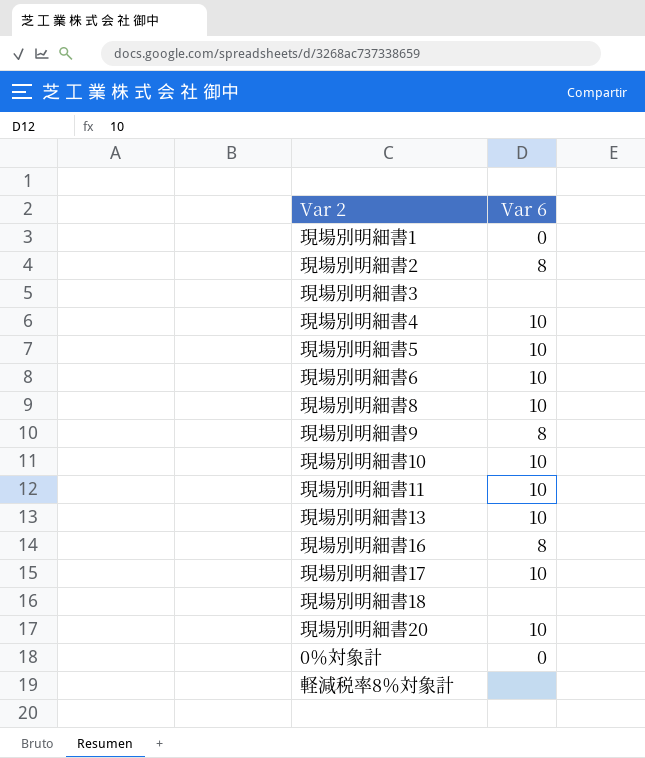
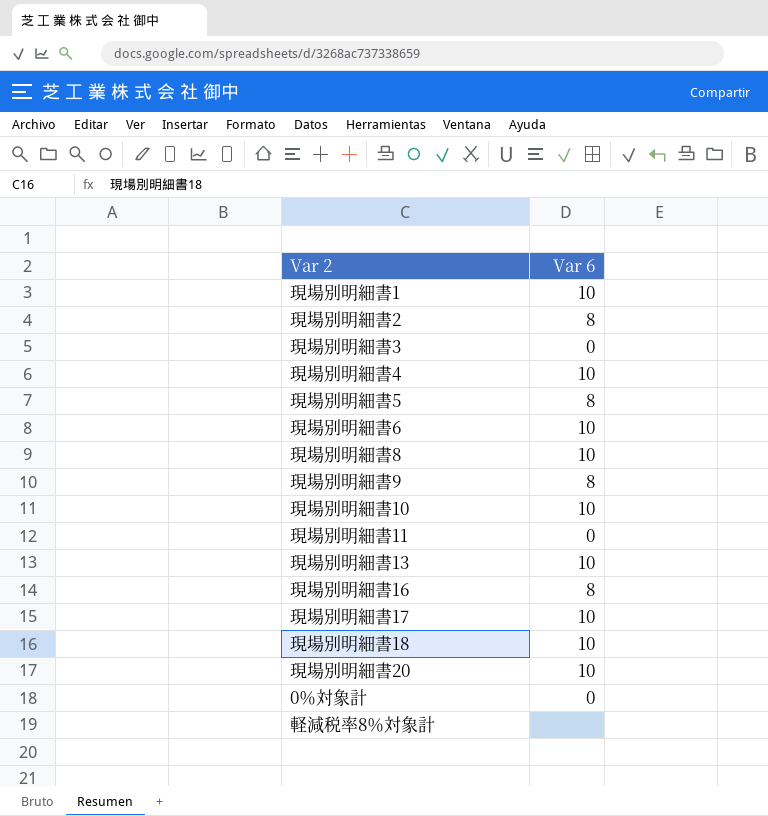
現場別明細書1 | Var 6: 0 -> 10
現場別明細書3 | Var 6: none -> 0
現場別明細書5 | Var 6: 10 -> 8
現場別明細書11 | Var 6: 10 -> 0
現場別明細書18 | Var 6: none -> 10

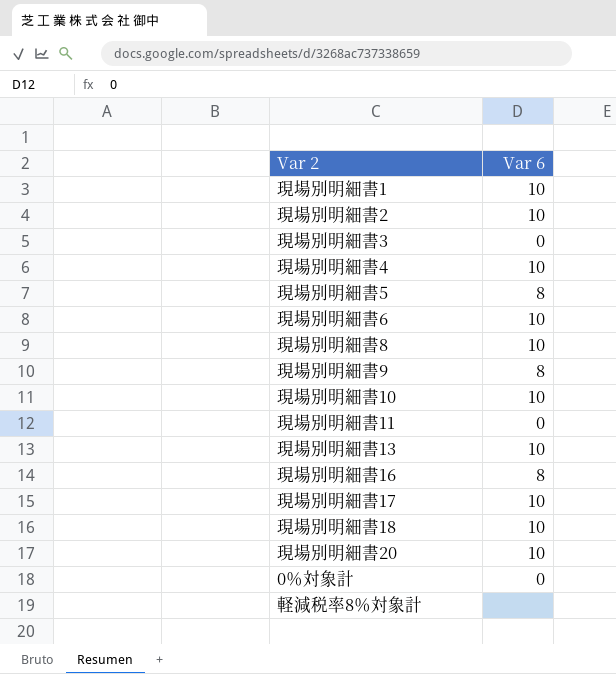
現場別明細書2 | Var 6: 8 -> 10

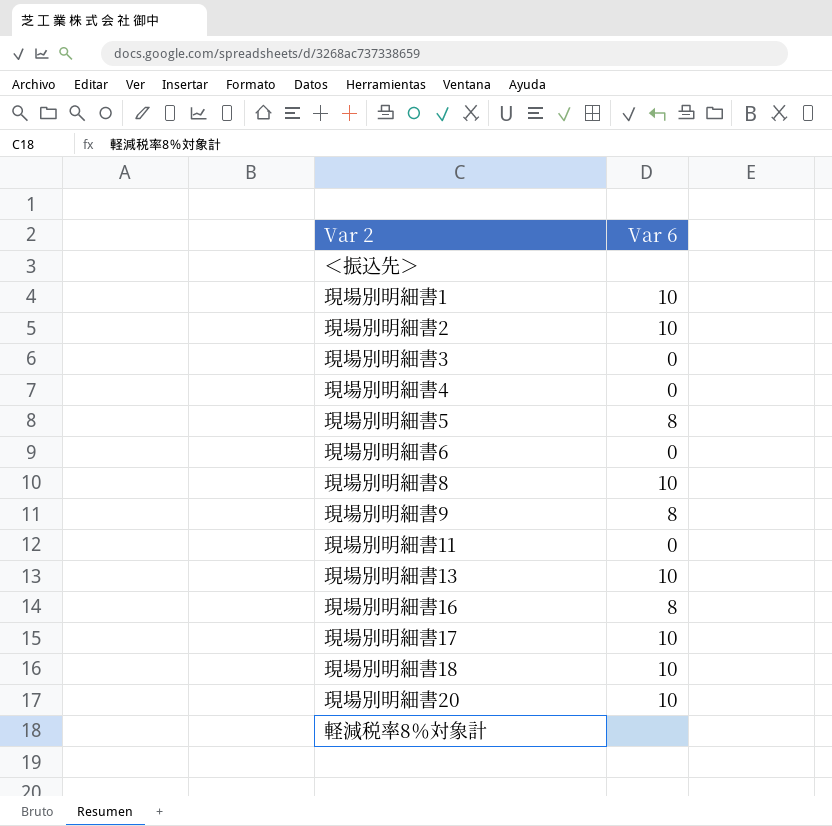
row 現場別明細書10: 10 -> none
row 0％対象計: 0 -> none
row ＜振込先＞: none -> none
現場別明細書4 | Var 6: 10 -> 0
現場別明細書6 | Var 6: 10 -> 0

